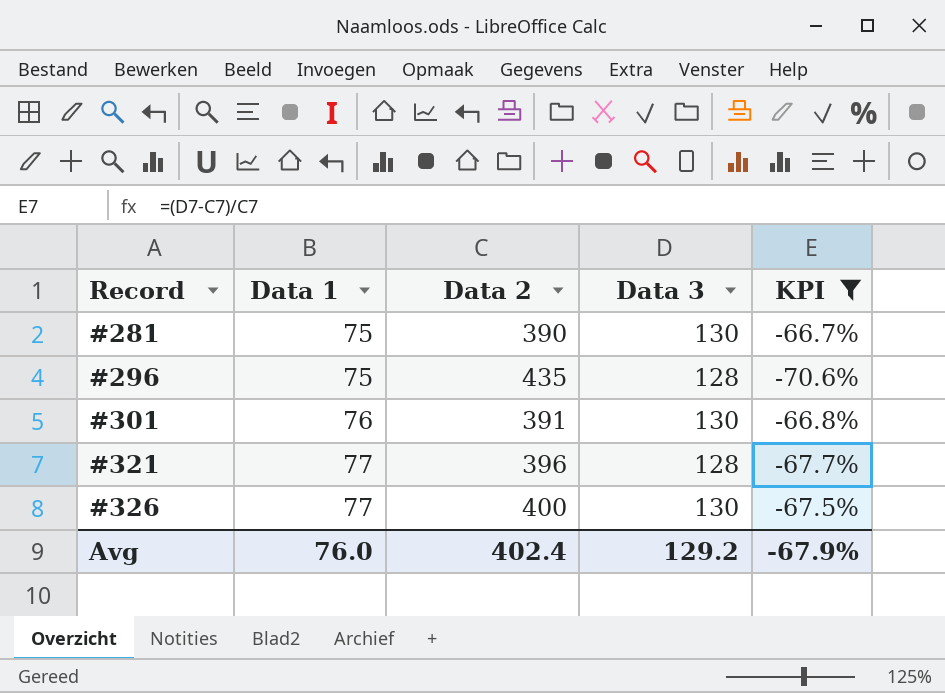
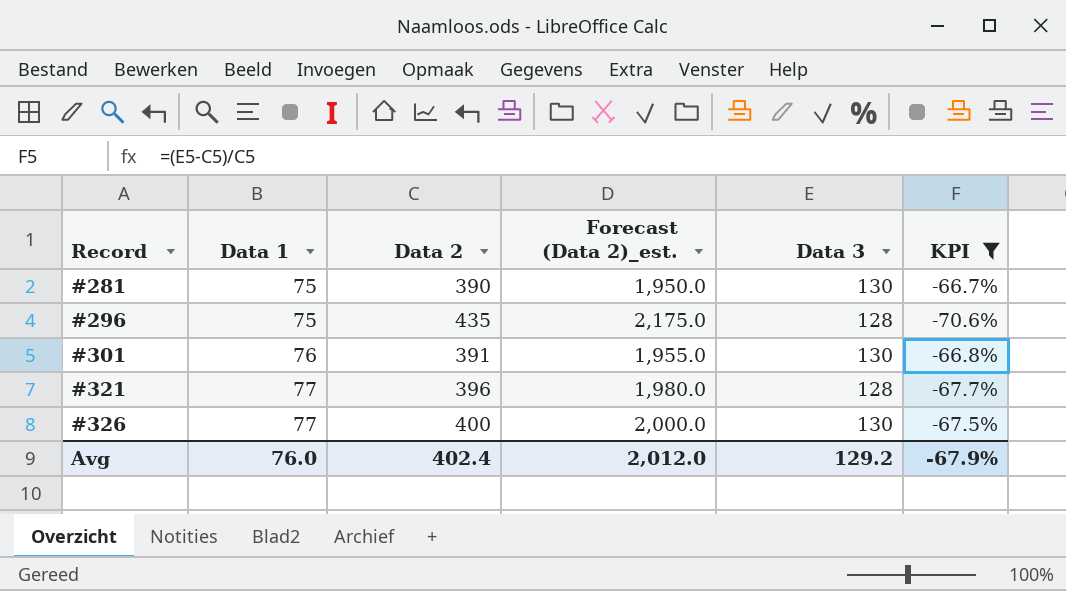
column Forecast (Data 2)_est. | formula: none -> [Data 2] * 5

